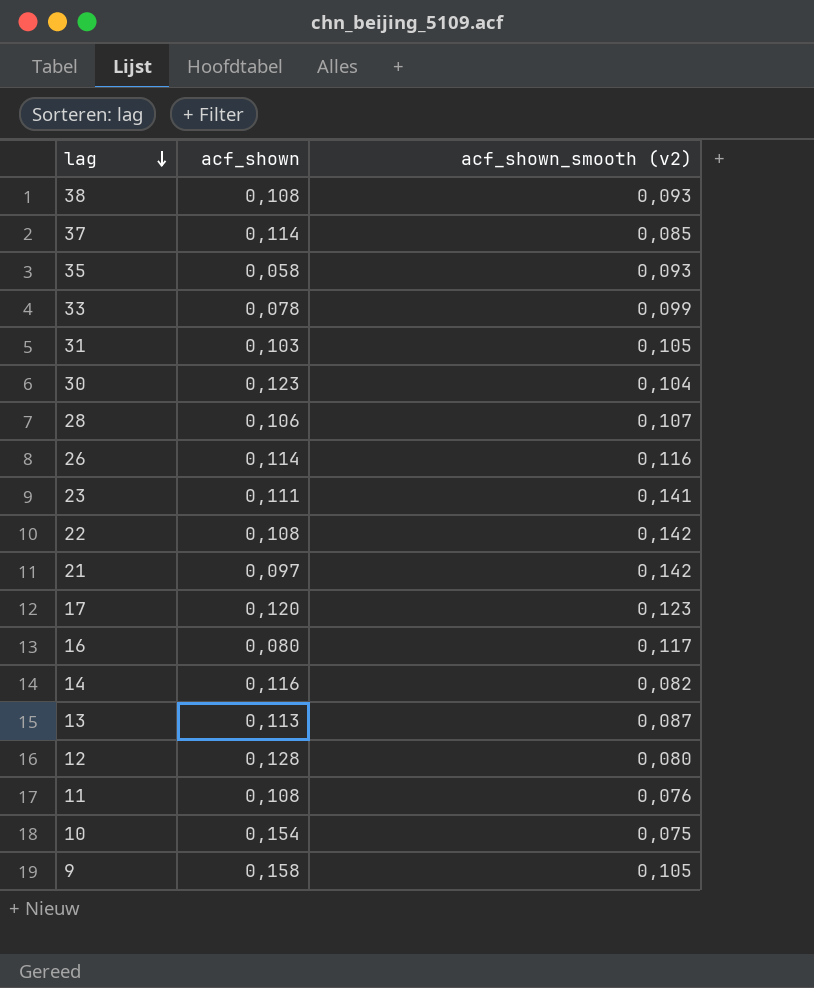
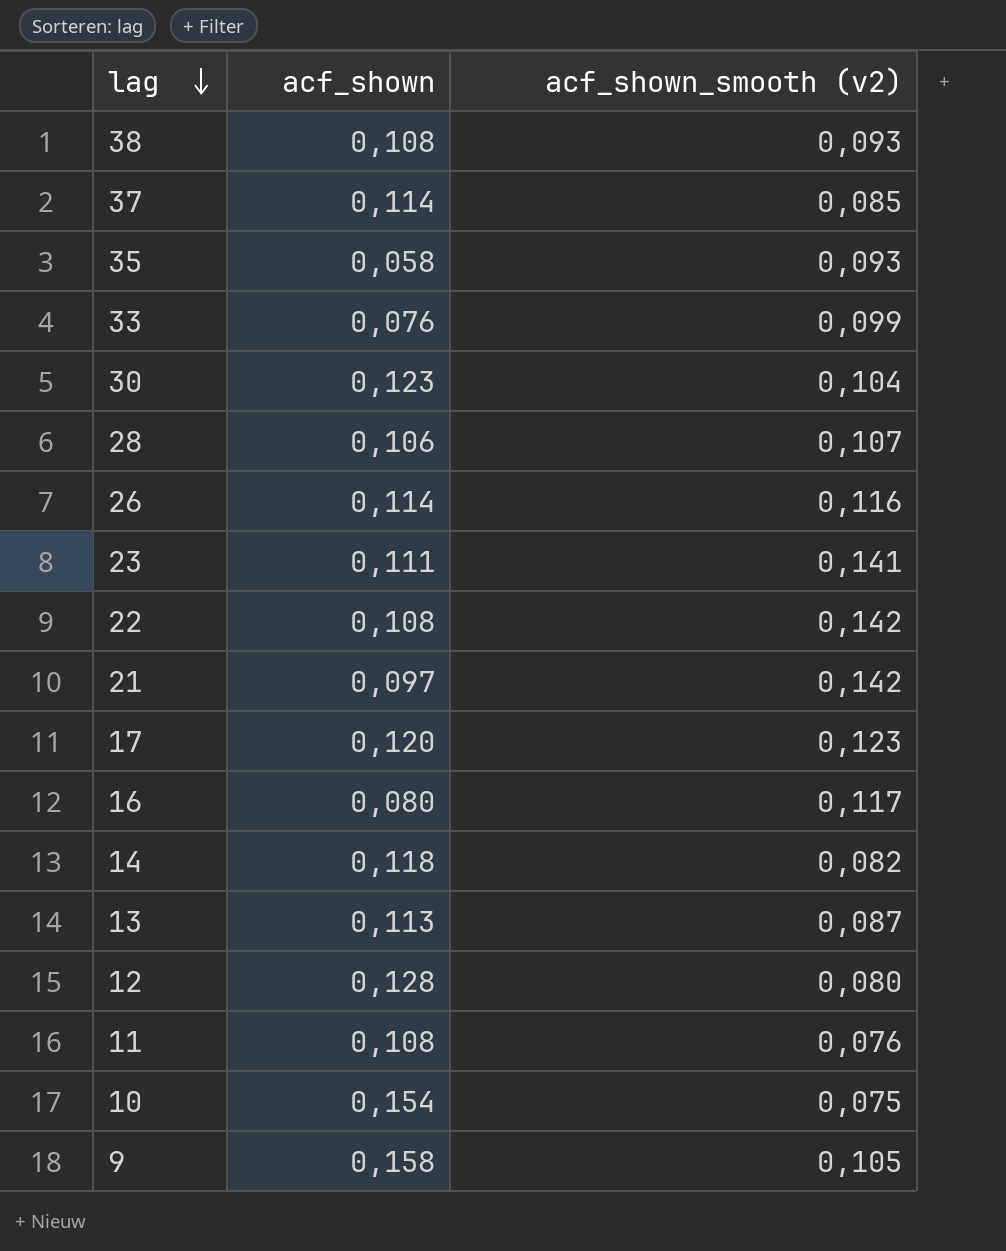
row 31: 0,103 | 0,105 -> none
33 | acf_shown: 0,078 -> 0,076
14 | acf_shown: 0,116 -> 0,118

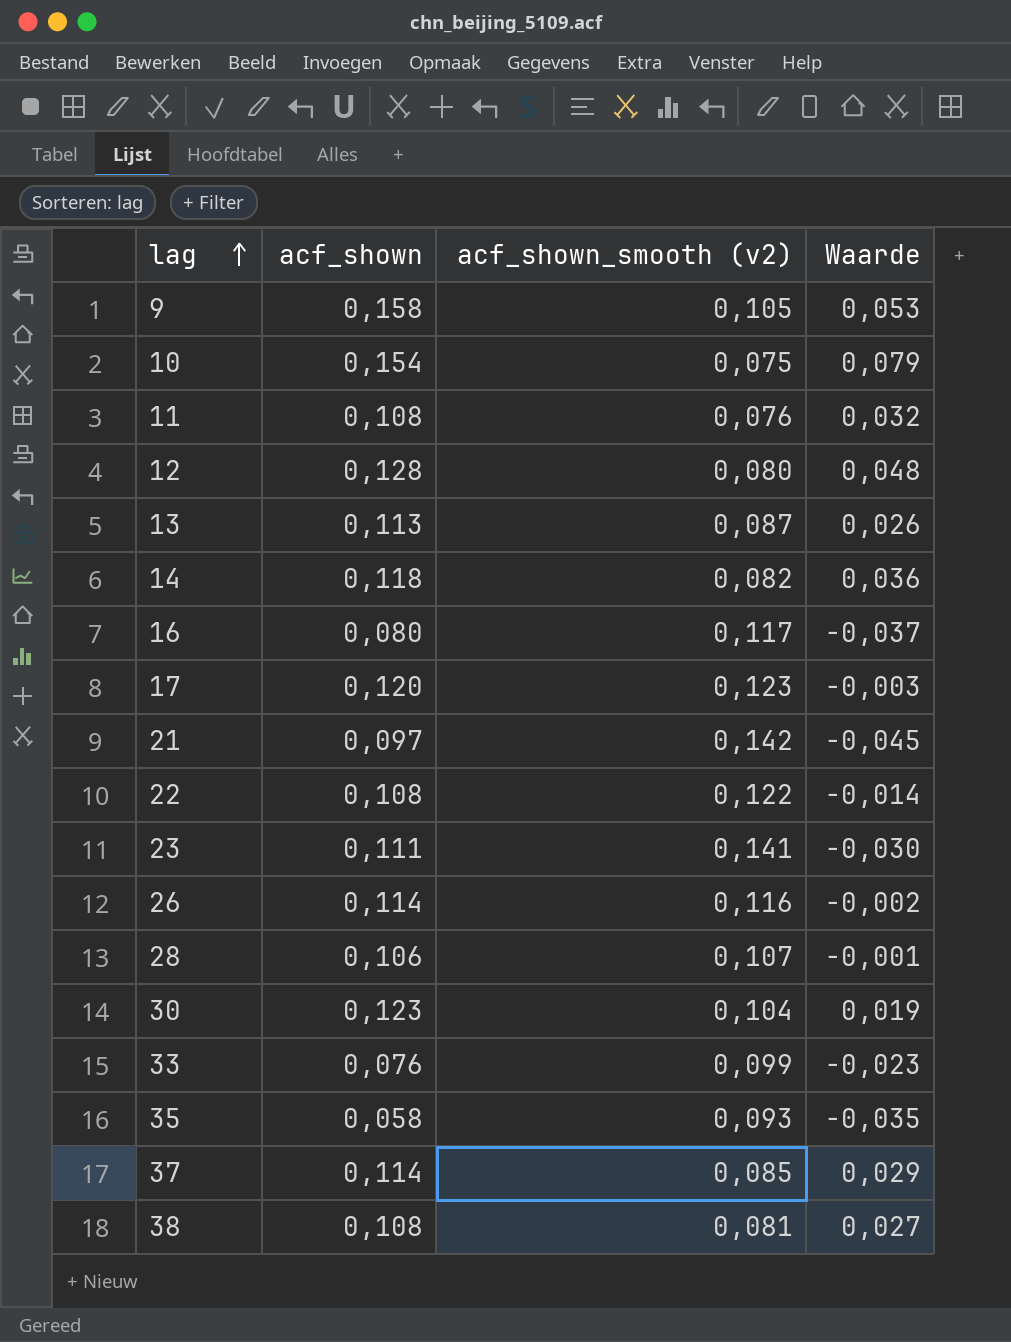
row order: lag descending -> lag ascending
column Waarde | formula: none -> [acf_shown] - [acf_shown_smooth (v2)]
22 | acf_shown_smooth (v2): 0,142 -> 0,122
38 | acf_shown_smooth (v2): 0,093 -> 0,081

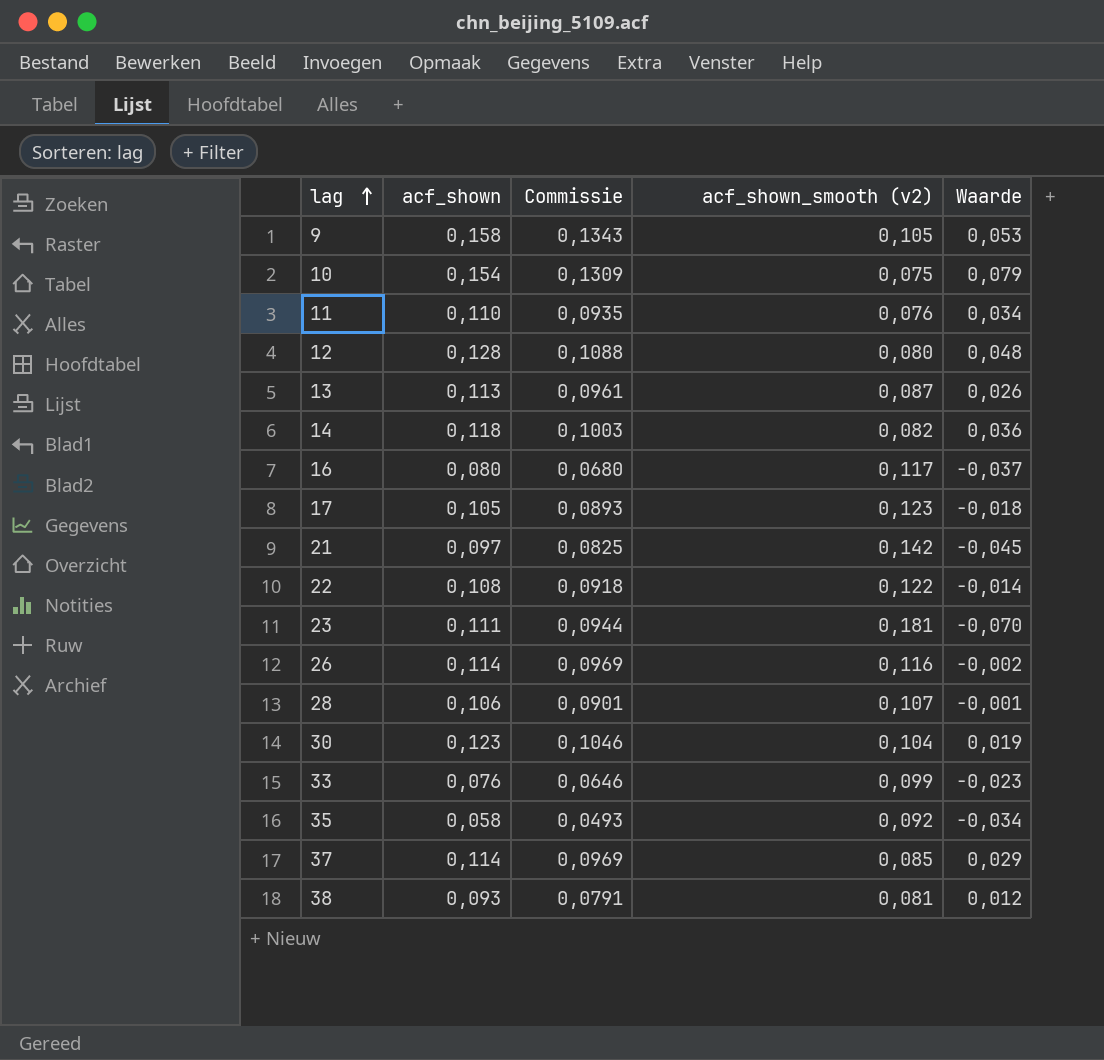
column Commissie | formula: none -> [acf_shown] * 0,85
11 | acf_shown: 0,108 -> 0,110
11 | Waarde: 0,032 -> 0,034
17 | acf_shown: 0,120 -> 0,105
17 | Waarde: -0,003 -> -0,018
23 | acf_shown_smooth (v2): 0,141 -> 0,181
23 | Waarde: -0,030 -> -0,070
35 | acf_shown_smooth (v2): 0,093 -> 0,092
35 | Waarde: -0,035 -> -0,034
38 | acf_shown: 0,108 -> 0,093
38 | Waarde: 0,027 -> 0,012

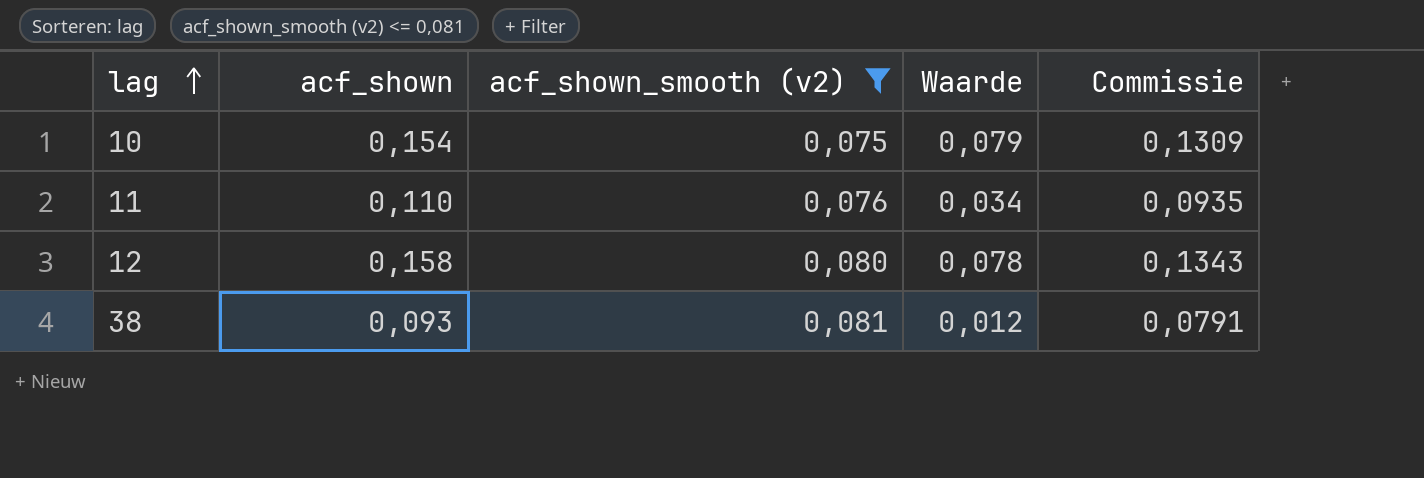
filter: none -> acf_shown_smooth (v2) <= 0,081
column Commissie | position: 3 -> 5
12 | acf_shown: 0,128 -> 0,158
12 | Waarde: 0,048 -> 0,078
12 | Commissie: 0,1088 -> 0,1343

